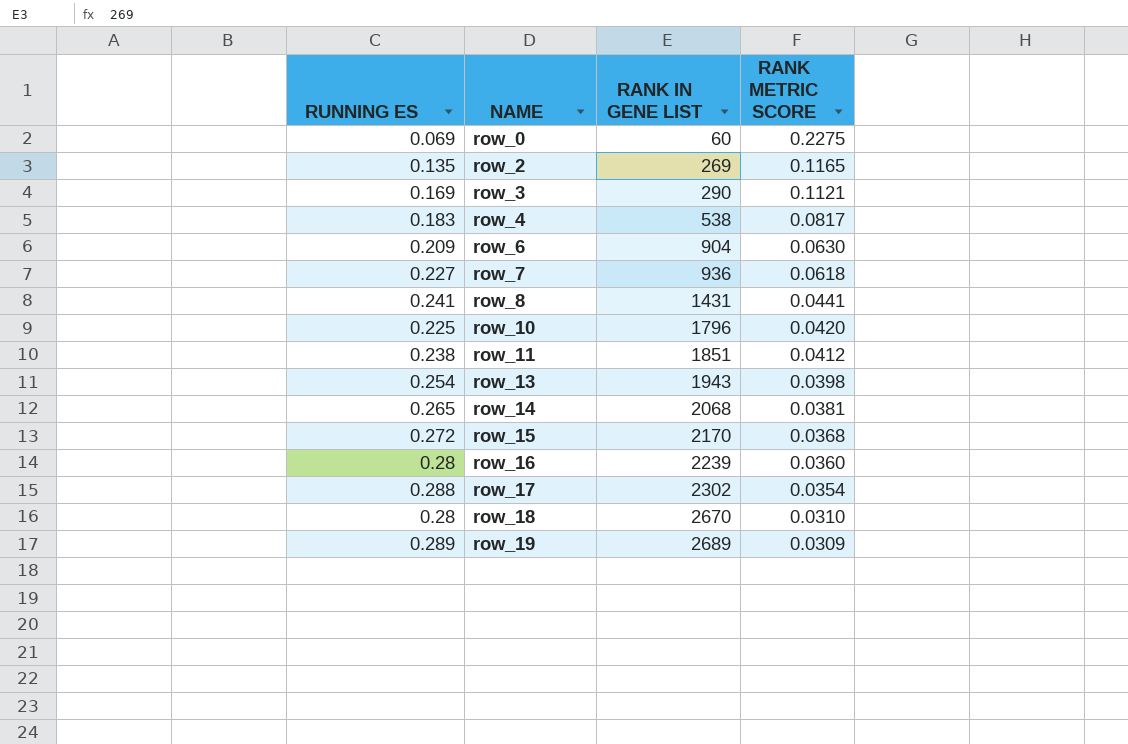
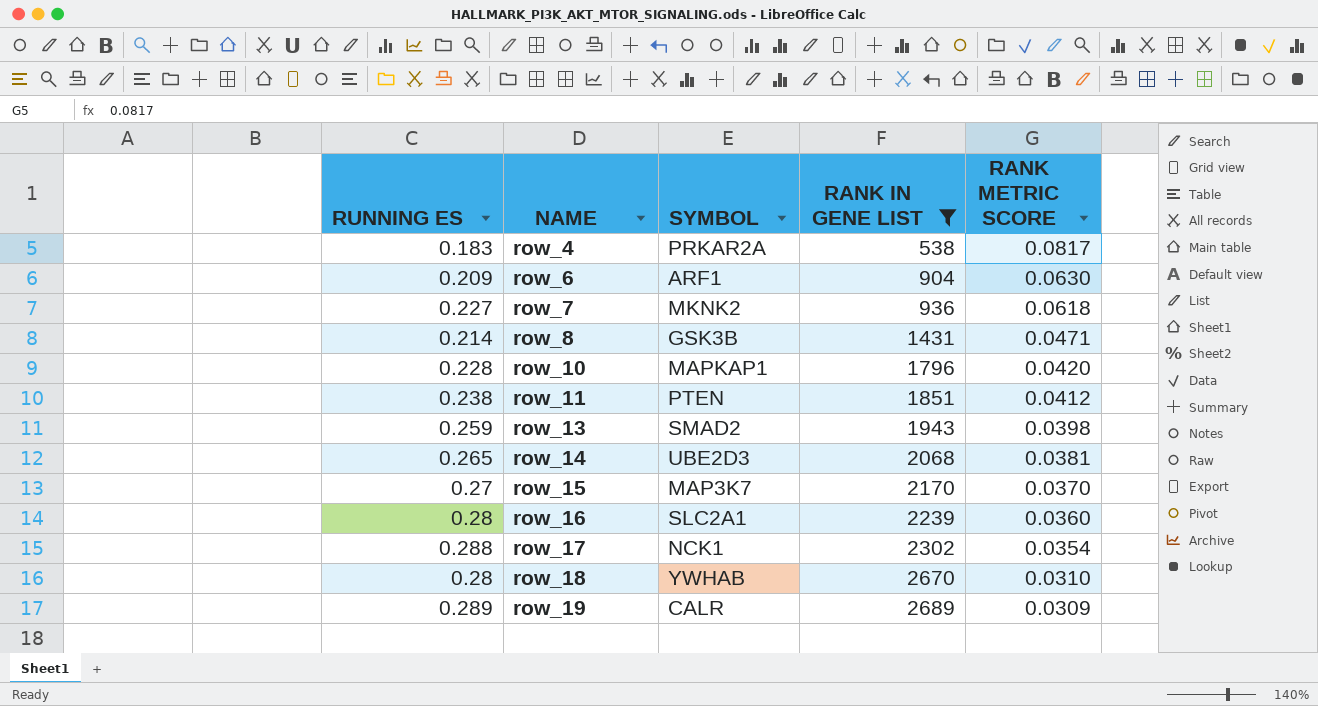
filter: none -> RANK IN GENE LIST >= 538
column SYMBOL | position: none -> 3
row_8 | RUNNING ES: 0.241 -> 0.214
row_8 | RANK METRIC SCORE: 0.0441 -> 0.0471
row_10 | RUNNING ES: 0.225 -> 0.228
row_13 | RUNNING ES: 0.254 -> 0.259
row_15 | RUNNING ES: 0.272 -> 0.27
row_15 | RANK METRIC SCORE: 0.0368 -> 0.0370

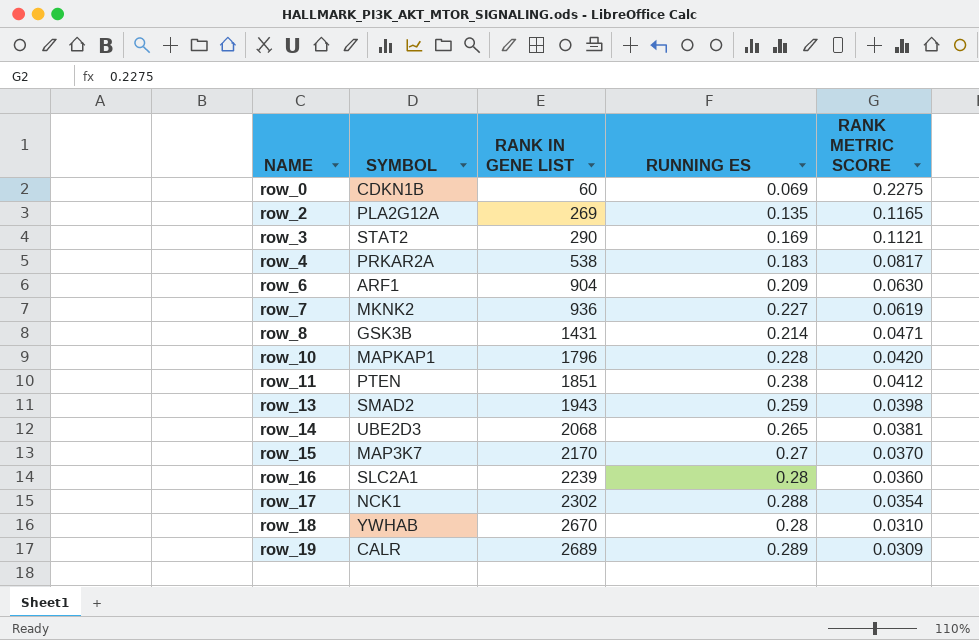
filter: RANK IN GENE LIST >= 538 -> none
column RUNNING ES | position: 1 -> 4
row_7 | RANK METRIC SCORE: 0.0618 -> 0.0619

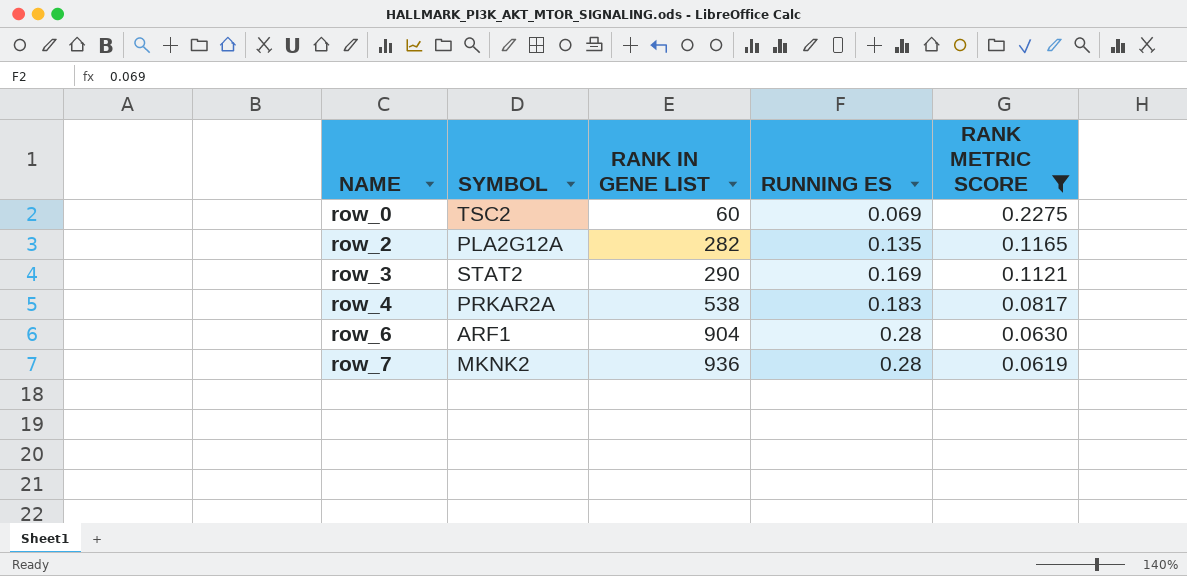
filter: none -> RANK METRIC SCORE >= 0.0619
row_0 | SYMBOL: CDKN1B -> TSC2
row_2 | RANK IN GENE LIST: 269 -> 282
row_6 | RUNNING ES: 0.209 -> 0.28
row_7 | RUNNING ES: 0.227 -> 0.28

